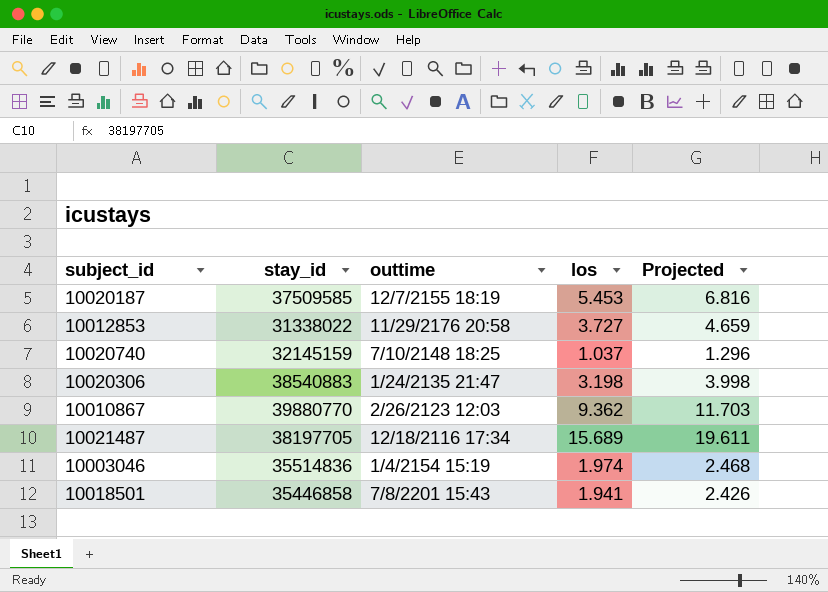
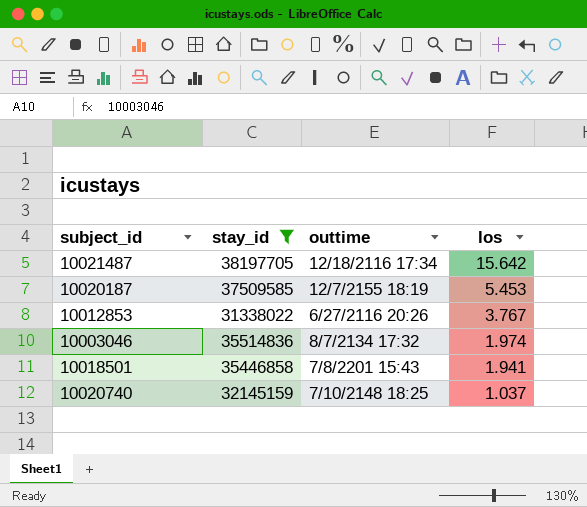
filter: none -> stay_id <= 38197705
row order: none -> los descending
column Projected | formula: [los] * 1.25 -> none
10021487 | los: 15.689 -> 15.642
10012853 | outtime: 11/29/2176 20:58 -> 6/27/2116 20:26
10012853 | los: 3.727 -> 3.767
10003046 | outtime: 1/4/2154 15:19 -> 8/7/2134 17:32

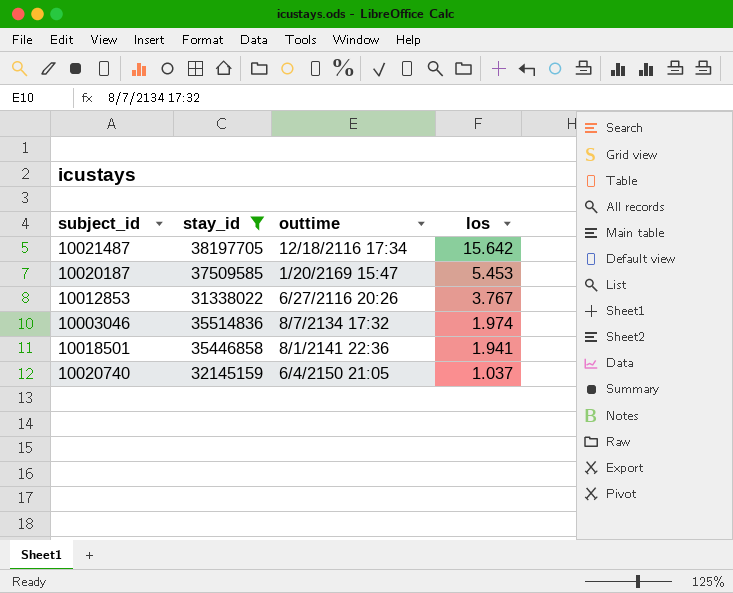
10020187 | outtime: 12/7/2155 18:19 -> 1/20/2169 15:47
10018501 | outtime: 7/8/2201 15:43 -> 8/1/2141 22:36
10020740 | outtime: 7/10/2148 18:25 -> 6/4/2150 21:05

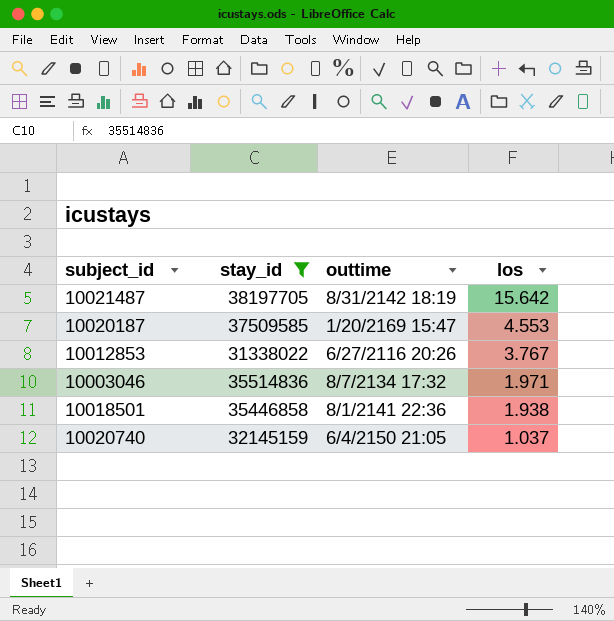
10021487 | outtime: 12/18/2116 17:34 -> 8/31/2142 18:19
10020187 | los: 5.453 -> 4.553
10003046 | los: 1.974 -> 1.971
10018501 | los: 1.941 -> 1.938

